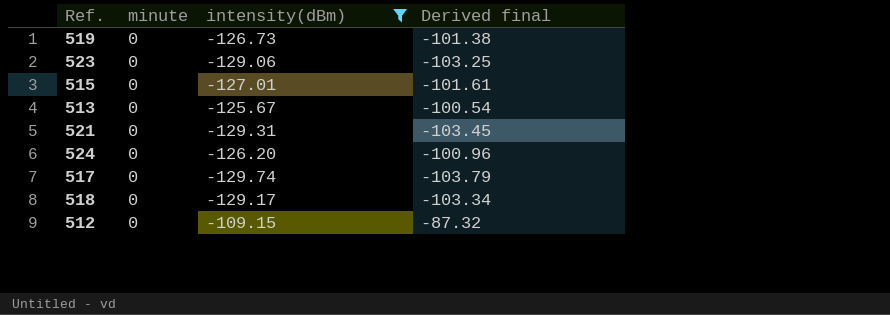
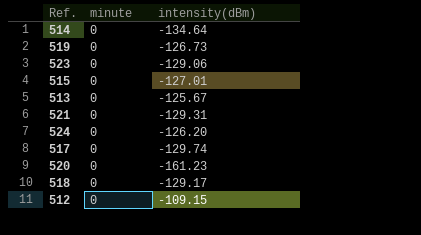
filter: intensity(dBm) >= -129.74 -> none
column Derived final | formula: [intensity(dBm)] * 0.8 -> none

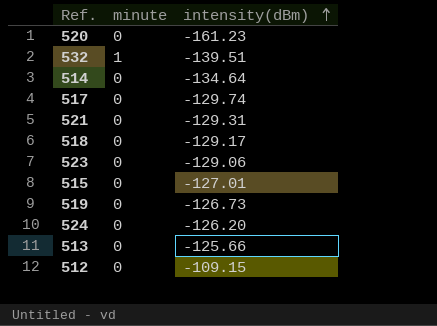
row order: none -> intensity(dBm) ascending
row 532: none -> 1 | -139.51
513 | intensity(dBm): -125.67 -> -125.66

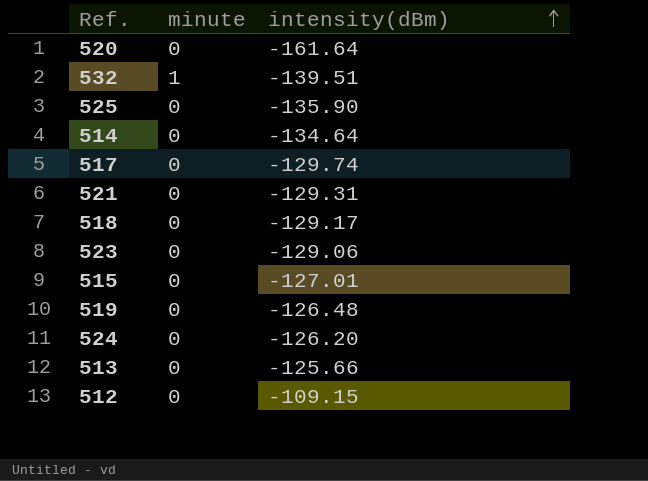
520 | intensity(dBm): -161.23 -> -161.64
row 525: none -> 0 | -135.90
519 | intensity(dBm): -126.73 -> -126.48

